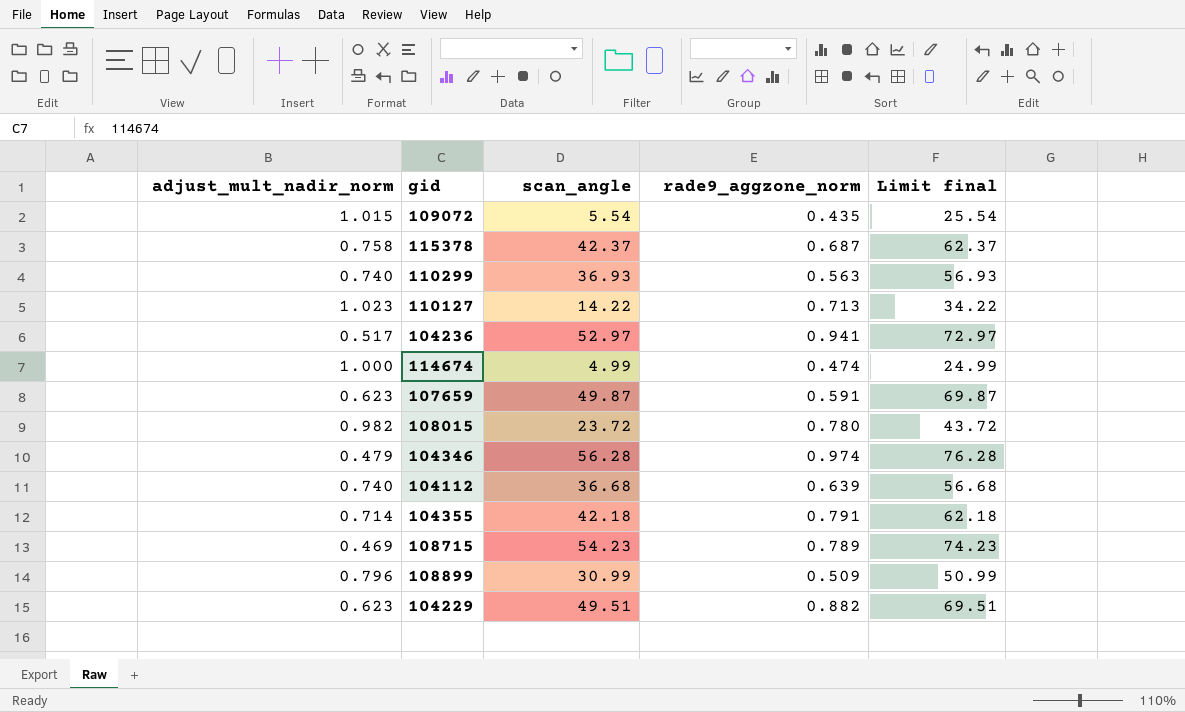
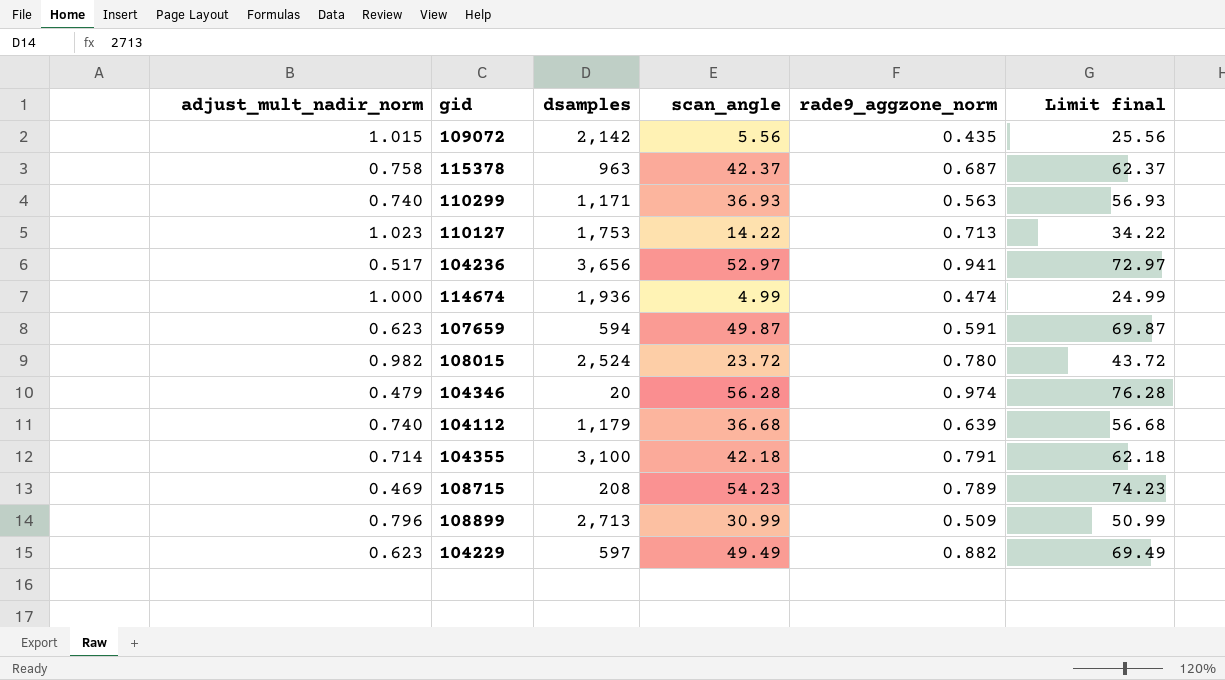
column dsamples | position: none -> 3
109072 | scan_angle: 5.54 -> 5.56
109072 | Limit final: 25.54 -> 25.56
104229 | scan_angle: 49.51 -> 49.49
104229 | Limit final: 69.51 -> 69.49

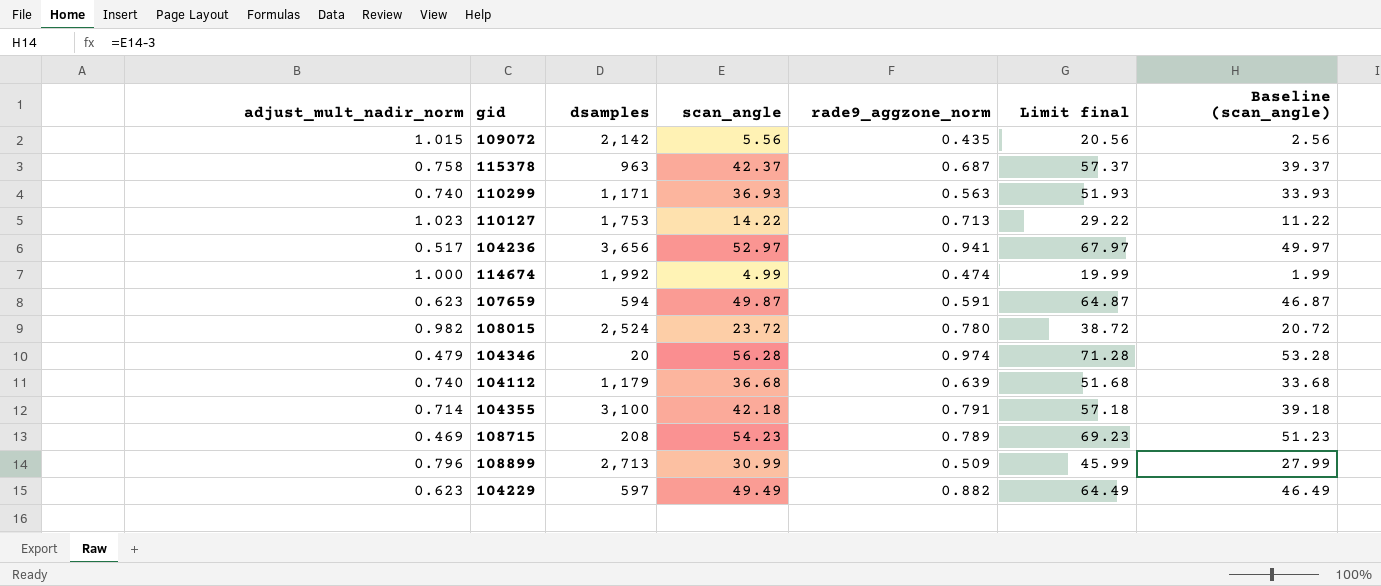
column Limit final | formula: [scan_angle] + 20 -> [scan_angle] + 15
column Baseline (scan_angle) | formula: none -> [scan_angle] - 3
114674 | dsamples: 1,936 -> 1,992

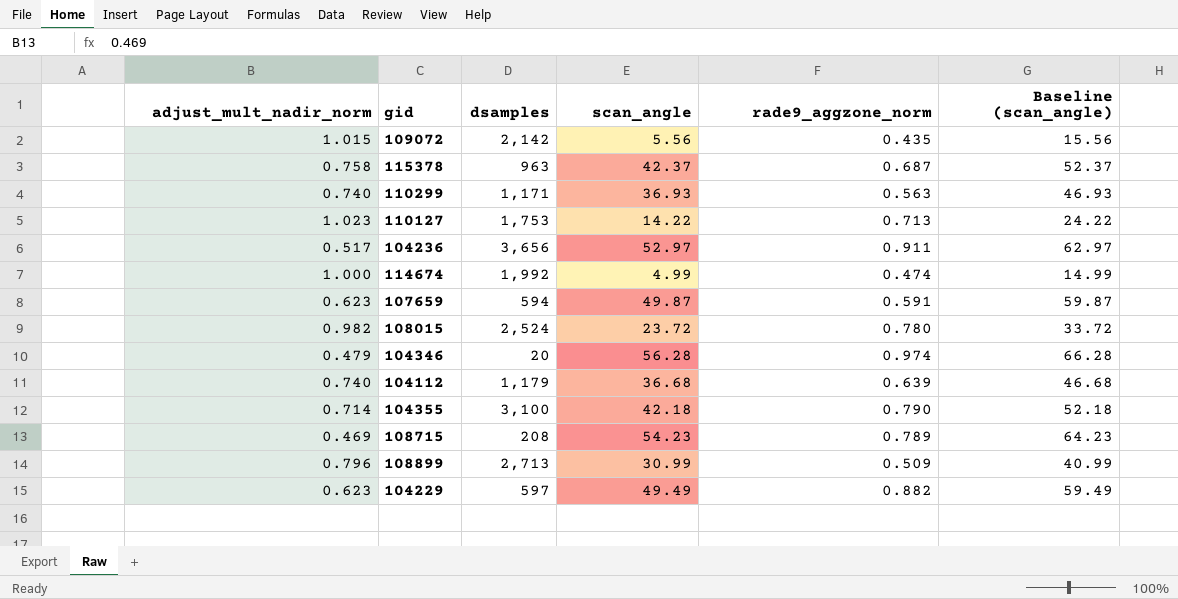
column Limit final | formula: [scan_angle] + 15 -> none
column Baseline (scan_angle) | formula: [scan_angle] - 3 -> [scan_angle] + 10
104236 | rade9_aggzone_norm: 0.941 -> 0.911
104355 | rade9_aggzone_norm: 0.791 -> 0.790

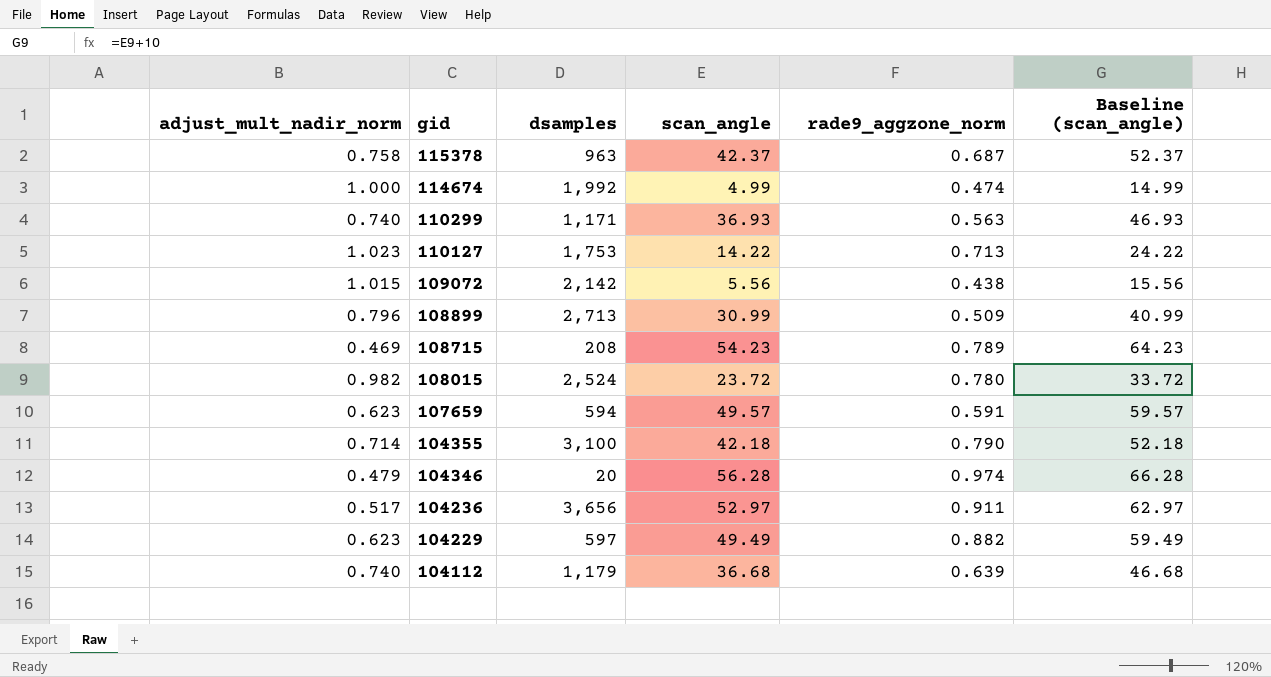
row order: none -> gid descending
109072 | rade9_aggzone_norm: 0.435 -> 0.438
107659 | scan_angle: 49.87 -> 49.57
107659 | Baseline (scan_angle): 59.87 -> 59.57

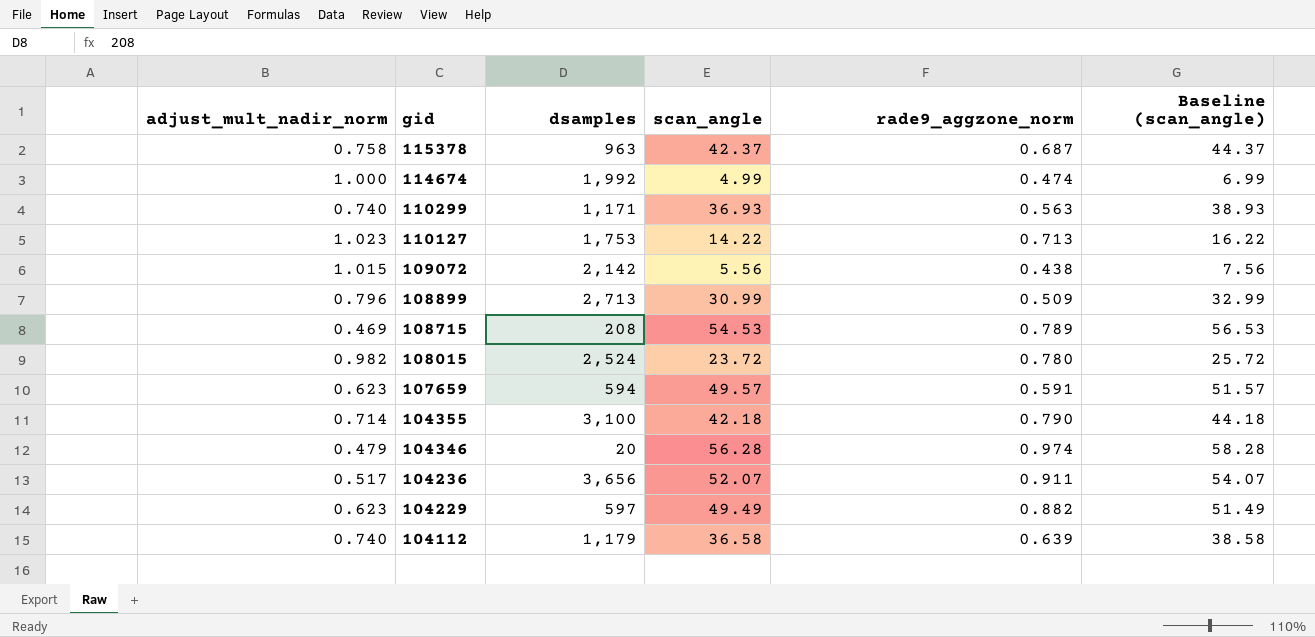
column Baseline (scan_angle) | formula: [scan_angle] + 10 -> [scan_angle] + 2
108715 | scan_angle: 54.23 -> 54.53
104236 | scan_angle: 52.97 -> 52.07
104112 | scan_angle: 36.68 -> 36.58

